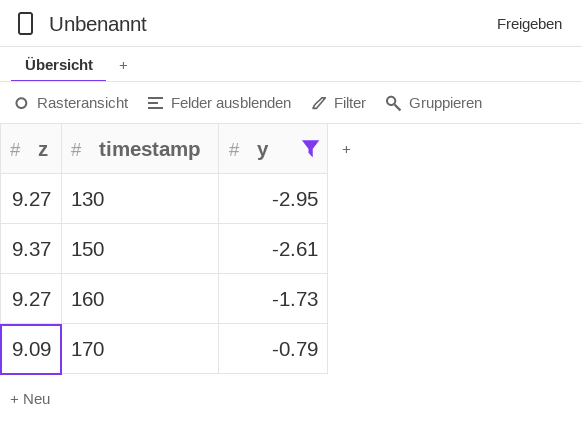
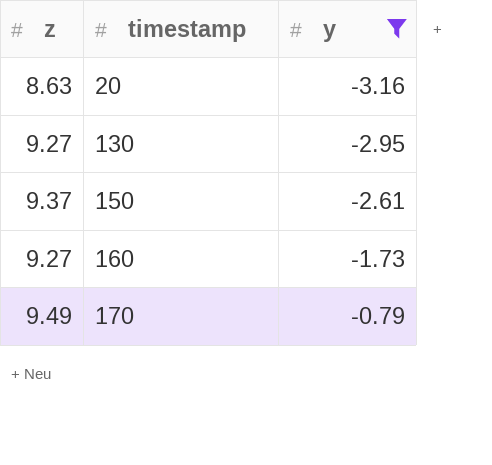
row 20: none -> 8.63 | -3.16
170 | z: 9.09 -> 9.49

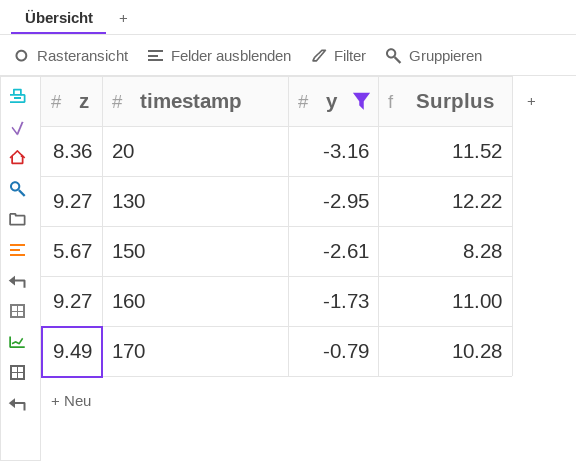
column Surplus | formula: none -> [z] - [y]
20 | z: 8.63 -> 8.36
150 | z: 9.37 -> 5.67

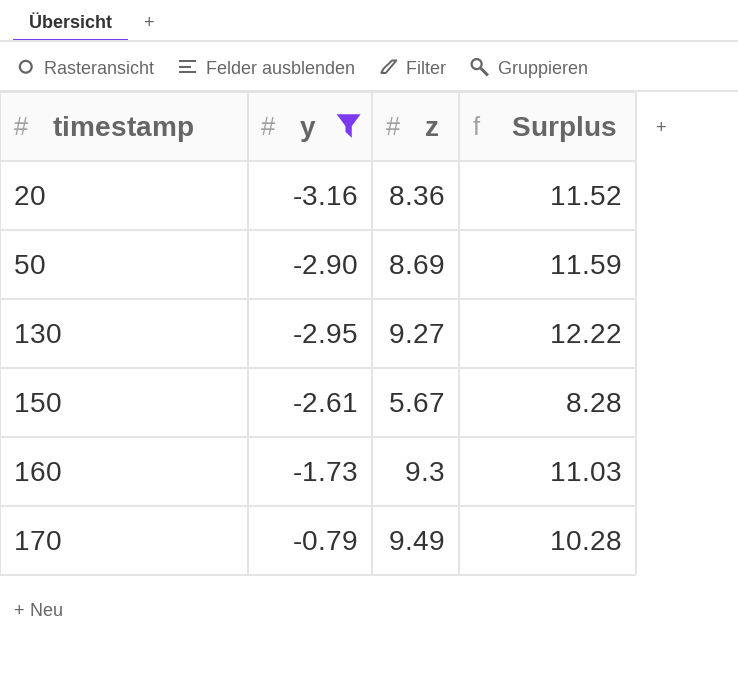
column z | position: 1 -> 3
row 50: none -> -2.90 | 8.69 | 11.59
160 | z: 9.27 -> 9.3
160 | Surplus: 11.00 -> 11.03

